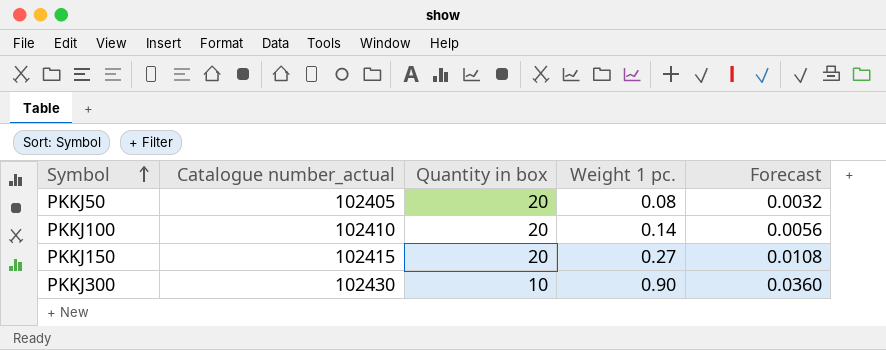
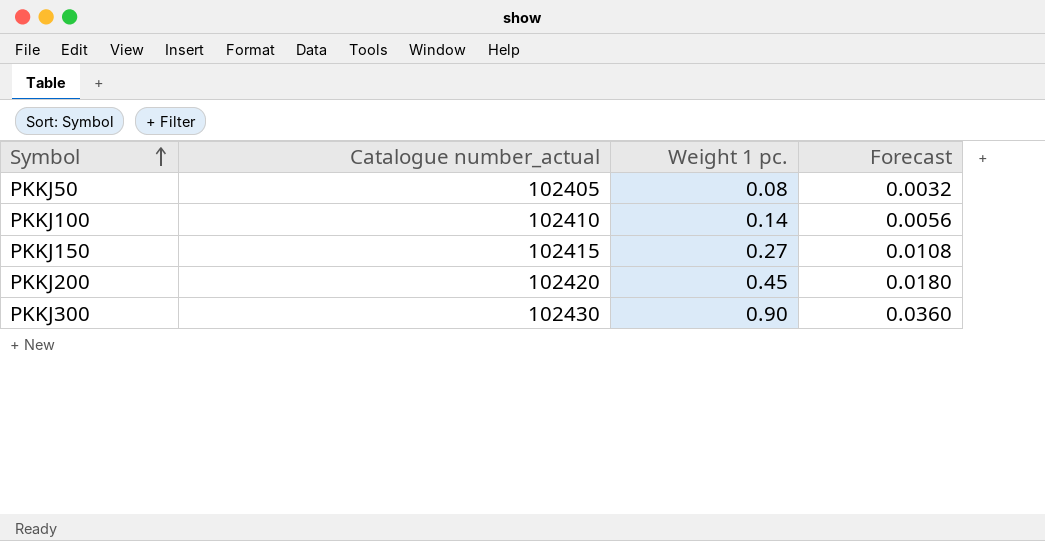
column Quantity in box | position: 3 -> none
row PKKJ200: none -> 102420 | 0.45 | 0.0180

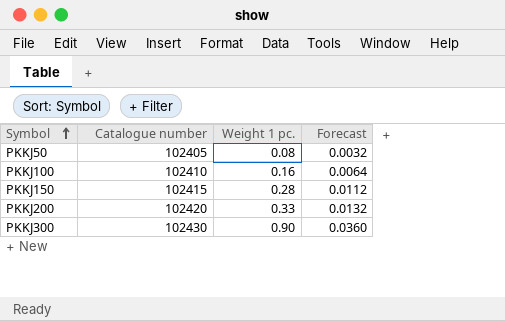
column name: Catalogue number_actual -> Catalogue number
PKKJ100 | Weight 1 pc.: 0.14 -> 0.16
PKKJ100 | Forecast: 0.0056 -> 0.0064
PKKJ150 | Weight 1 pc.: 0.27 -> 0.28
PKKJ150 | Forecast: 0.0108 -> 0.0112
PKKJ200 | Weight 1 pc.: 0.45 -> 0.33
PKKJ200 | Forecast: 0.0180 -> 0.0132

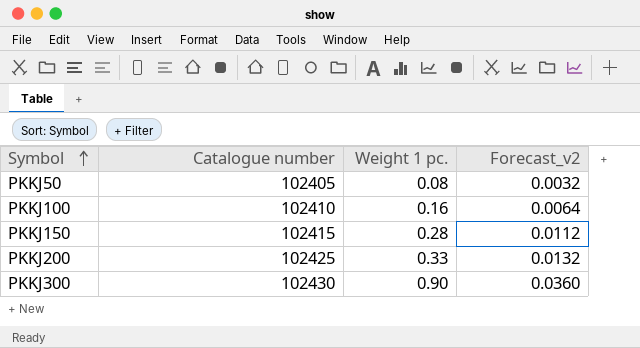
column name: Forecast -> Forecast_v2
PKKJ200 | Catalogue number: 102420 -> 102425

